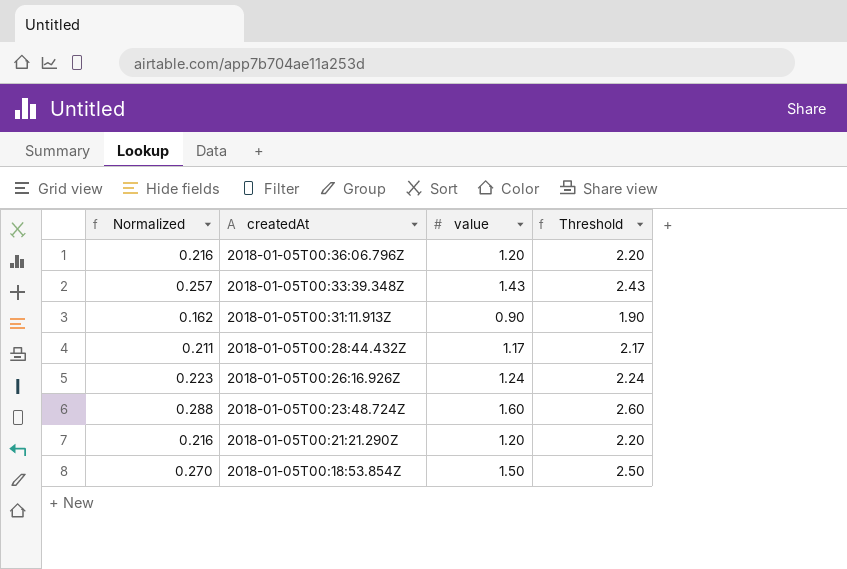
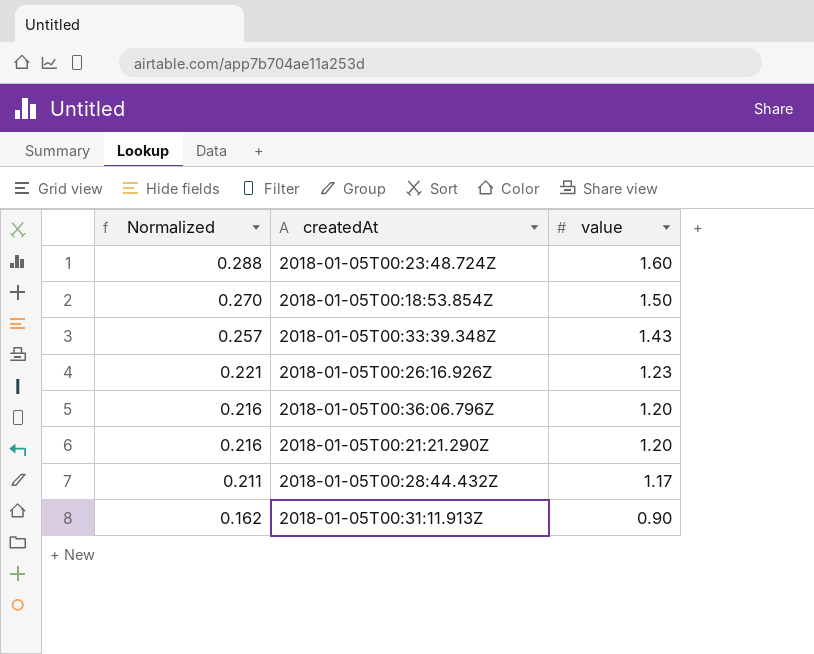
row order: createdAt descending -> Normalized descending
column Threshold | formula: [value] + 1 -> none
2018-01-05T00:26:16.926Z | Normalized: 0.223 -> 0.221
2018-01-05T00:26:16.926Z | value: 1.24 -> 1.23

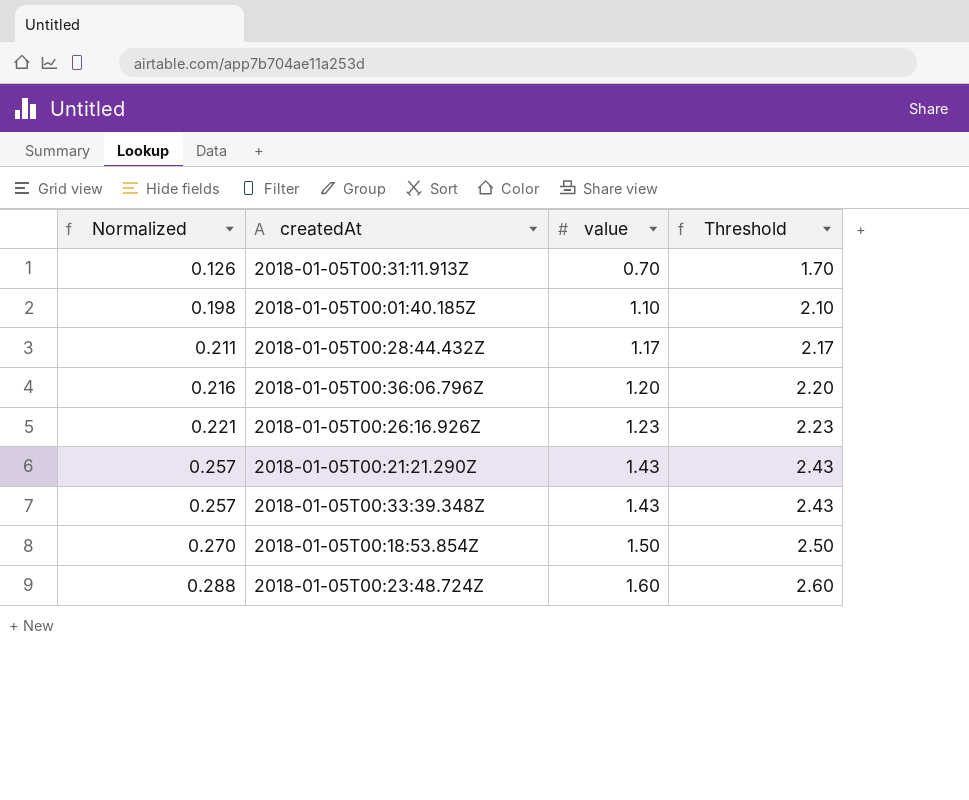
row order: Normalized descending -> Normalized ascending
column Threshold | formula: none -> [value] + 1
2018-01-05T00:31:11.913Z | Normalized: 0.162 -> 0.126
2018-01-05T00:31:11.913Z | value: 0.90 -> 0.70
row 2018-01-05T00:01:40.185Z: none -> 0.198 | 1.10 | 2.10
2018-01-05T00:21:21.290Z | Normalized: 0.216 -> 0.257
2018-01-05T00:21:21.290Z | value: 1.20 -> 1.43

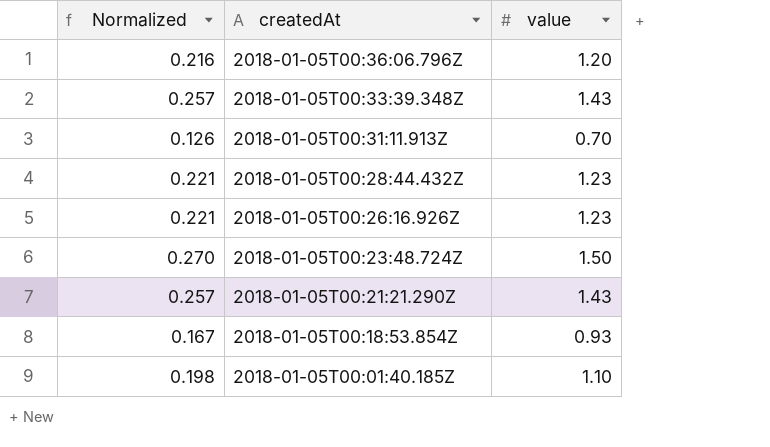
row order: Normalized ascending -> createdAt descending
column Threshold | formula: [value] + 1 -> none
2018-01-05T00:28:44.432Z | Normalized: 0.211 -> 0.221
2018-01-05T00:28:44.432Z | value: 1.17 -> 1.23
2018-01-05T00:23:48.724Z | Normalized: 0.288 -> 0.270
2018-01-05T00:23:48.724Z | value: 1.60 -> 1.50
2018-01-05T00:18:53.854Z | Normalized: 0.270 -> 0.167
2018-01-05T00:18:53.854Z | value: 1.50 -> 0.93

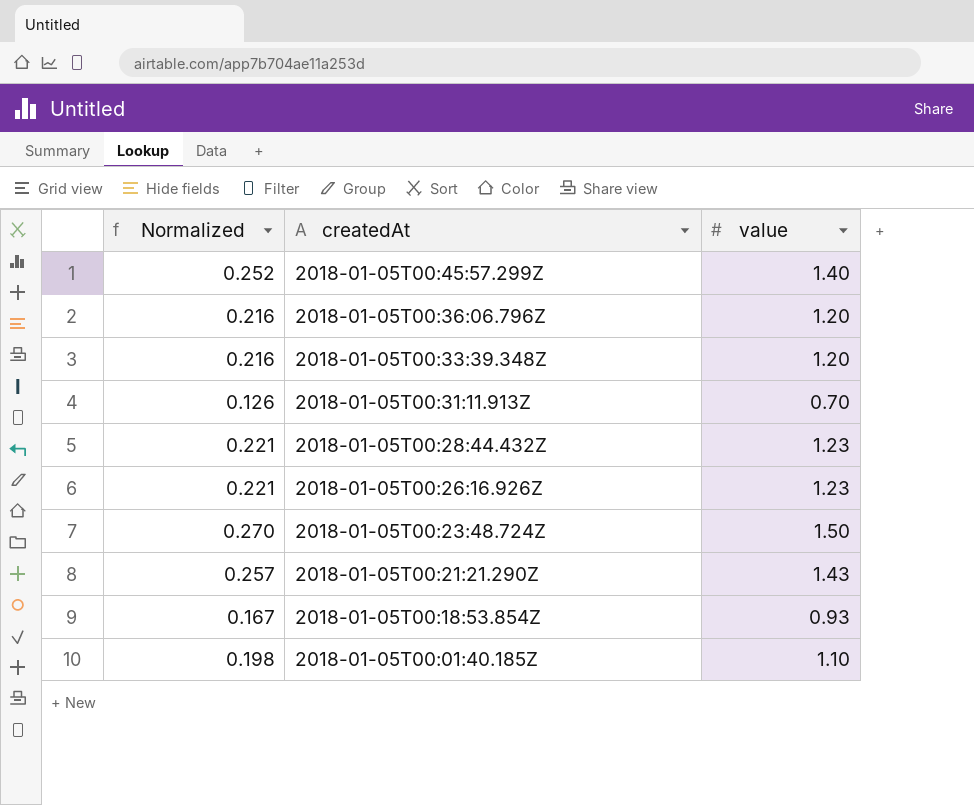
row 2018-01-05T00:45:57.299Z: none -> 0.252 | 1.40
2018-01-05T00:33:39.348Z | Normalized: 0.257 -> 0.216
2018-01-05T00:33:39.348Z | value: 1.43 -> 1.20

